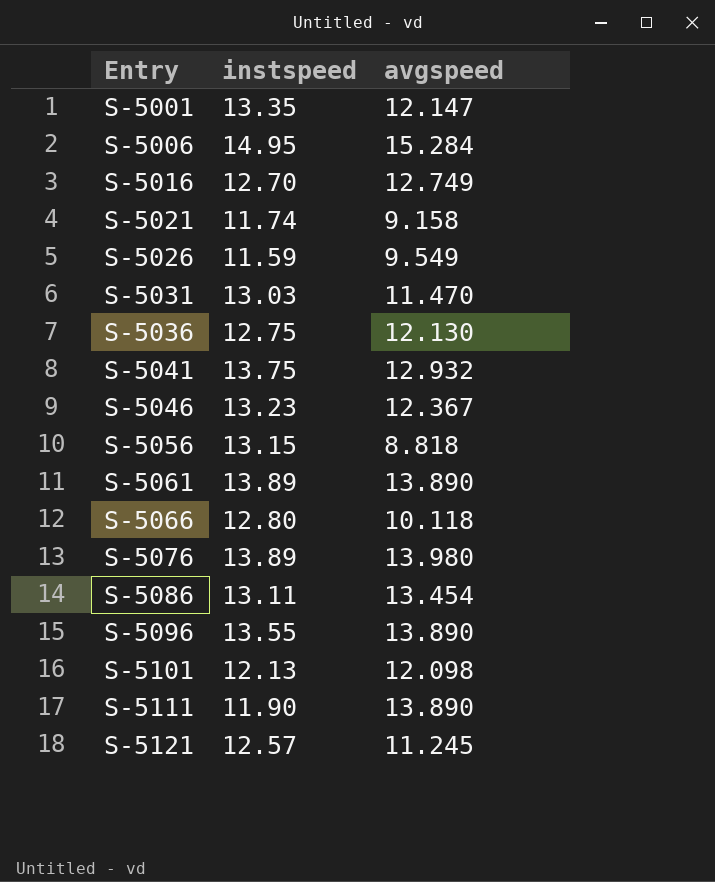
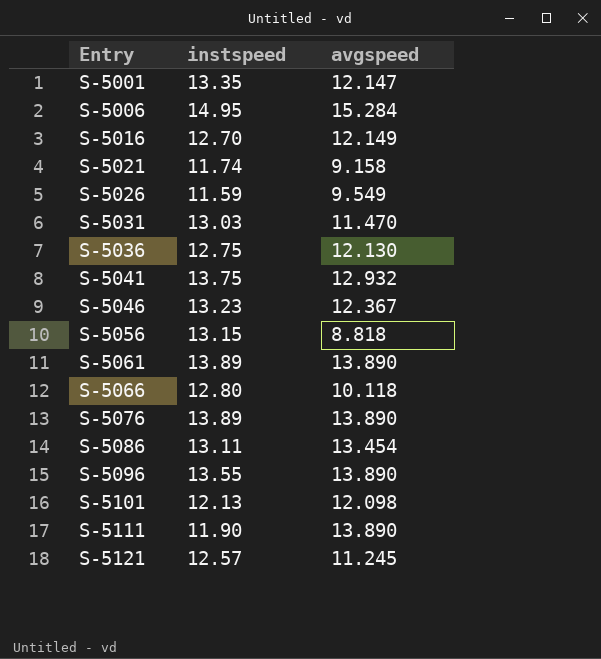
S-5016 | avgspeed: 12.749 -> 12.149
S-5076 | avgspeed: 13.980 -> 13.890

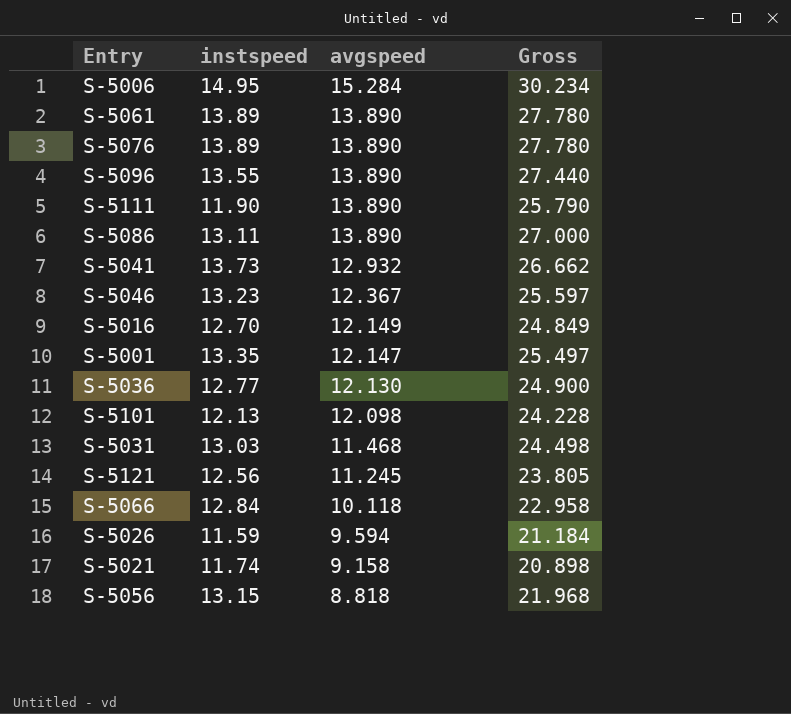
row order: Entry ascending -> avgspeed descending
column Gross | formula: none -> [instspeed] + [avgspeed]
S-5086 | avgspeed: 13.454 -> 13.890
S-5041 | instspeed: 13.75 -> 13.73
S-5036 | instspeed: 12.75 -> 12.77
S-5031 | avgspeed: 11.470 -> 11.468
S-5121 | instspeed: 12.57 -> 12.56
S-5066 | instspeed: 12.80 -> 12.84
S-5026 | avgspeed: 9.549 -> 9.594

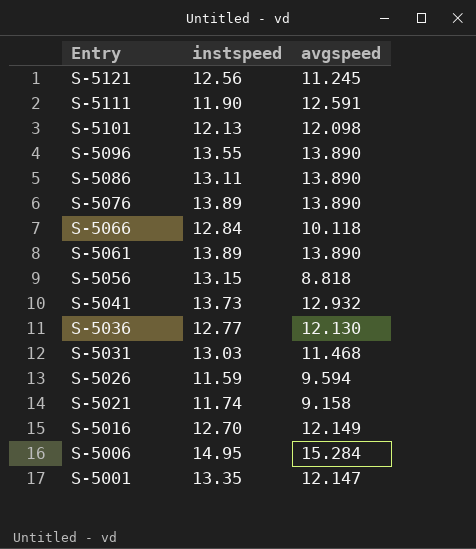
row order: avgspeed descending -> Entry descending
column Gross | formula: [instspeed] + [avgspeed] -> none
row S-5046: 13.23 | 12.367 | 25.597 -> none
S-5111 | avgspeed: 13.890 -> 12.591

